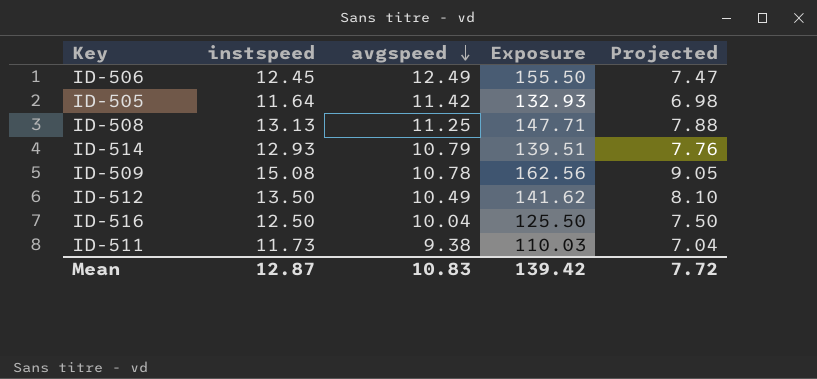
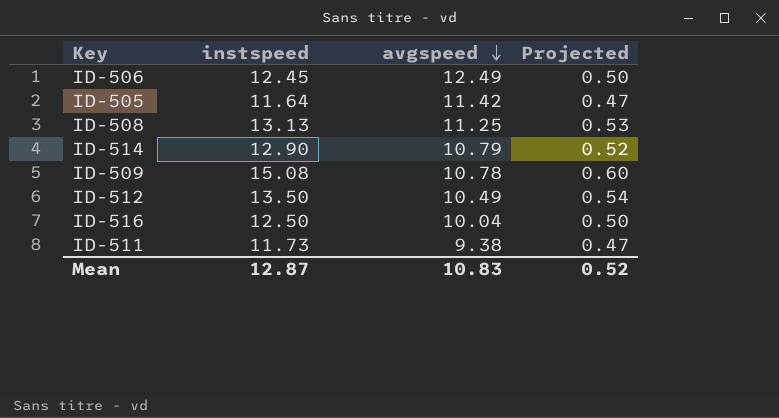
column Exposure | formula: [instspeed] * [avgspeed] -> none
column Projected | formula: [instspeed] * 0.6 -> [instspeed] * 0.04
ID-514 | instspeed: 12.93 -> 12.90
Mean | Projected: 7.72 -> 0.52

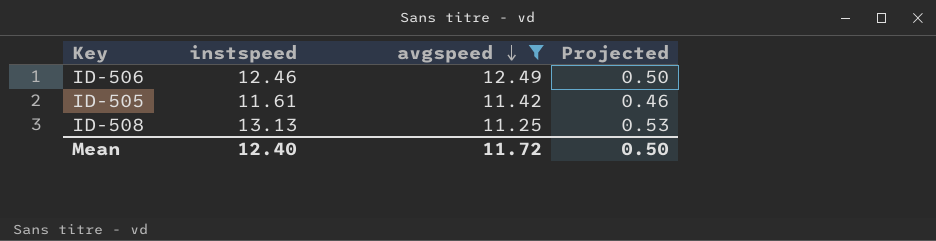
filter: none -> avgspeed >= 11.25
ID-506 | instspeed: 12.45 -> 12.46
ID-505 | instspeed: 11.64 -> 11.61
ID-505 | Projected: 0.47 -> 0.46
Mean | instspeed: 12.87 -> 12.40
Mean | avgspeed: 10.83 -> 11.72
Mean | Projected: 0.52 -> 0.50

